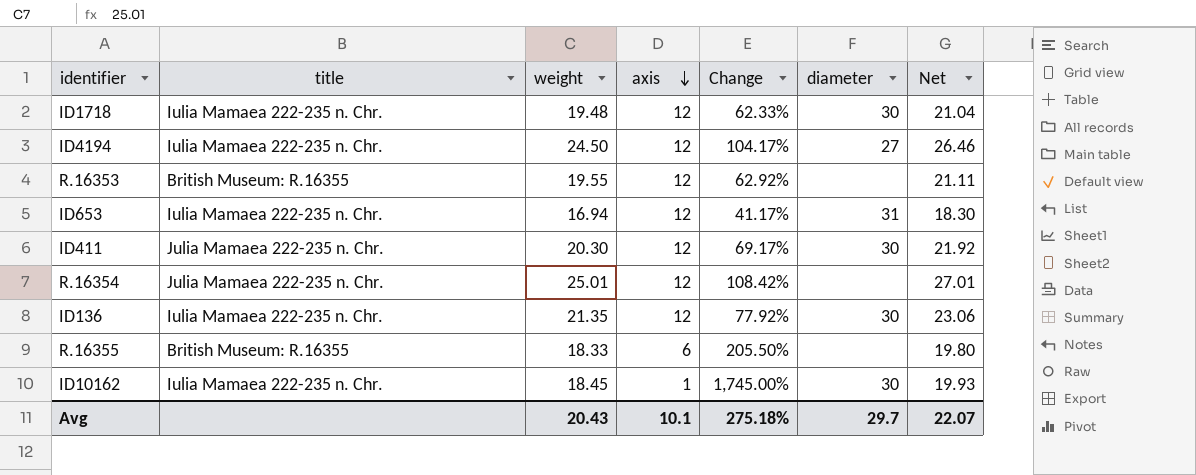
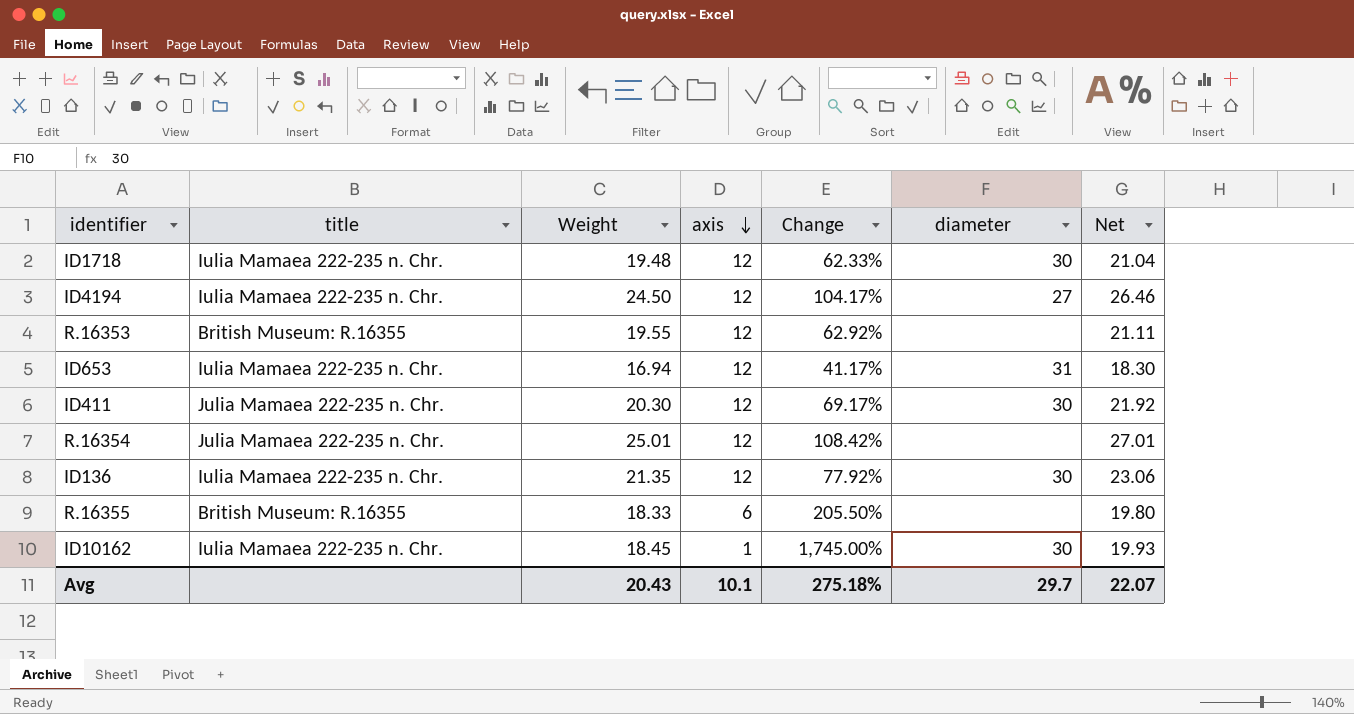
column name: weight -> Weight

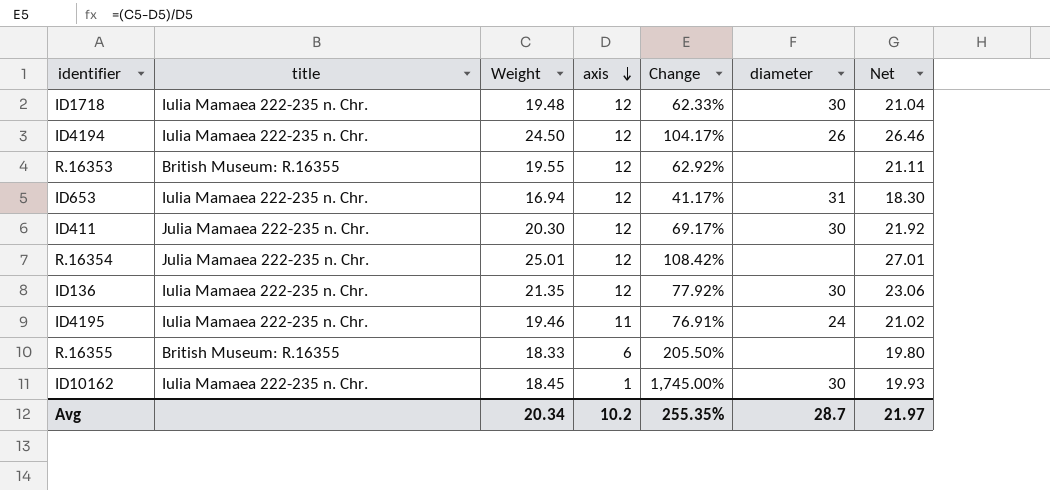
ID4194 | diameter: 27 -> 26
row ID4195: none -> Iulia Mamaea 222-235 n. Chr. | 19.46 | 11 | 76.91% | 24 | 21.02
Avg | Weight: 20.43 -> 20.34
Avg | axis: 10.1 -> 10.2
Avg | Change: 275.18% -> 255.35%
Avg | diameter: 29.7 -> 28.7
Avg | Net: 22.07 -> 21.97

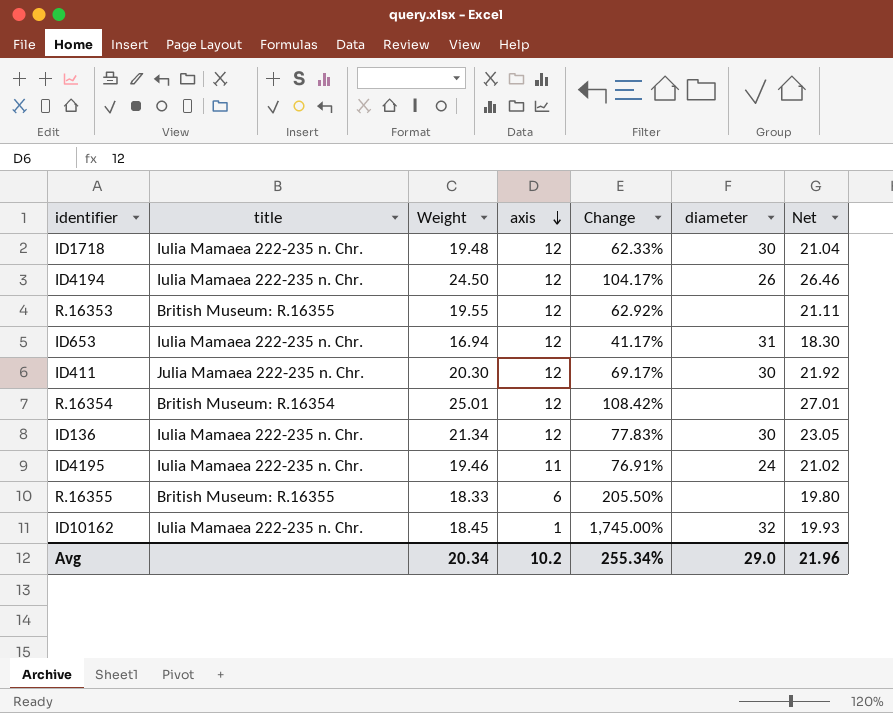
R.16354 | title: Julia Mamaea 222-235 n. Chr. -> British Museum: R.16354
ID136 | Weight: 21.35 -> 21.34
ID136 | Change: 77.92% -> 77.83%
ID136 | Net: 23.06 -> 23.05
ID10162 | diameter: 30 -> 32
Avg | Change: 255.35% -> 255.34%
Avg | diameter: 28.7 -> 29.0
Avg | Net: 21.97 -> 21.96

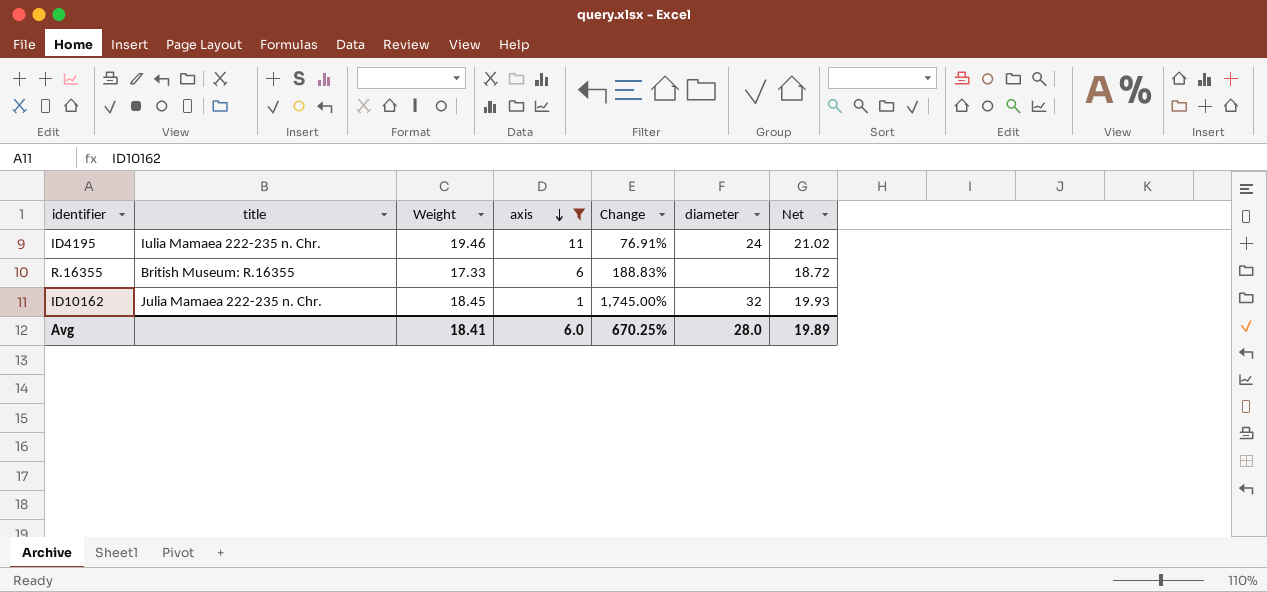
filter: none -> axis != 12
R.16355 | Weight: 18.33 -> 17.33
R.16355 | Change: 205.50% -> 188.83%
R.16355 | Net: 19.80 -> 18.72
ID10162 | title: Iulia Mamaea 222-235 n. Chr. -> Julia Mamaea 222-235 n. Chr.
Avg | Weight: 20.34 -> 18.41
Avg | axis: 10.2 -> 6.0
Avg | Change: 255.34% -> 670.25%
Avg | diameter: 29.0 -> 28.0
Avg | Net: 21.96 -> 19.89

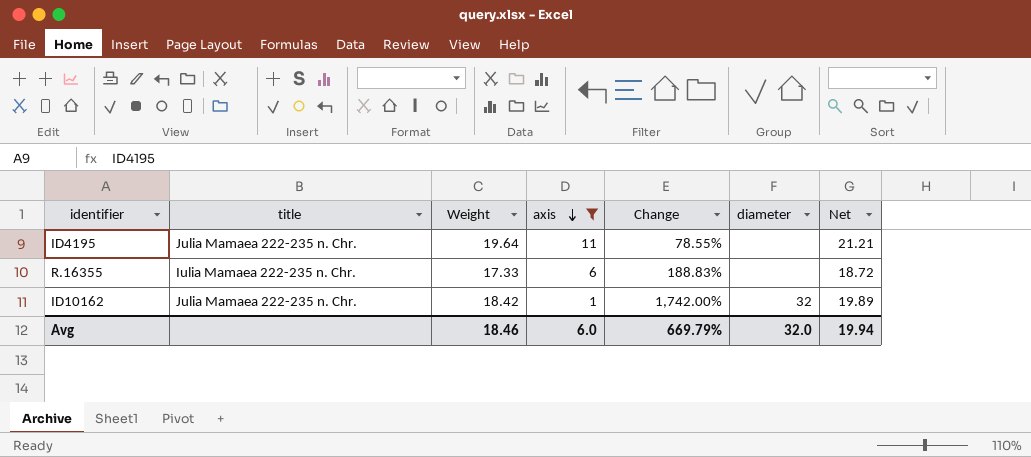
ID4195 | title: Iulia Mamaea 222-235 n. Chr. -> Julia Mamaea 222-235 n. Chr.
ID4195 | Weight: 19.46 -> 19.64
ID4195 | Change: 76.91% -> 78.55%
ID4195 | diameter: 24 -> none
ID4195 | Net: 21.02 -> 21.21
R.16355 | title: British Museum: R.16355 -> Iulia Mamaea 222-235 n. Chr.
ID10162 | Weight: 18.45 -> 18.42
ID10162 | Change: 1,745.00% -> 1,742.00%
ID10162 | Net: 19.93 -> 19.89
Avg | Weight: 18.41 -> 18.46
Avg | Change: 670.25% -> 669.79%
Avg | diameter: 28.0 -> 32.0
Avg | Net: 19.89 -> 19.94

